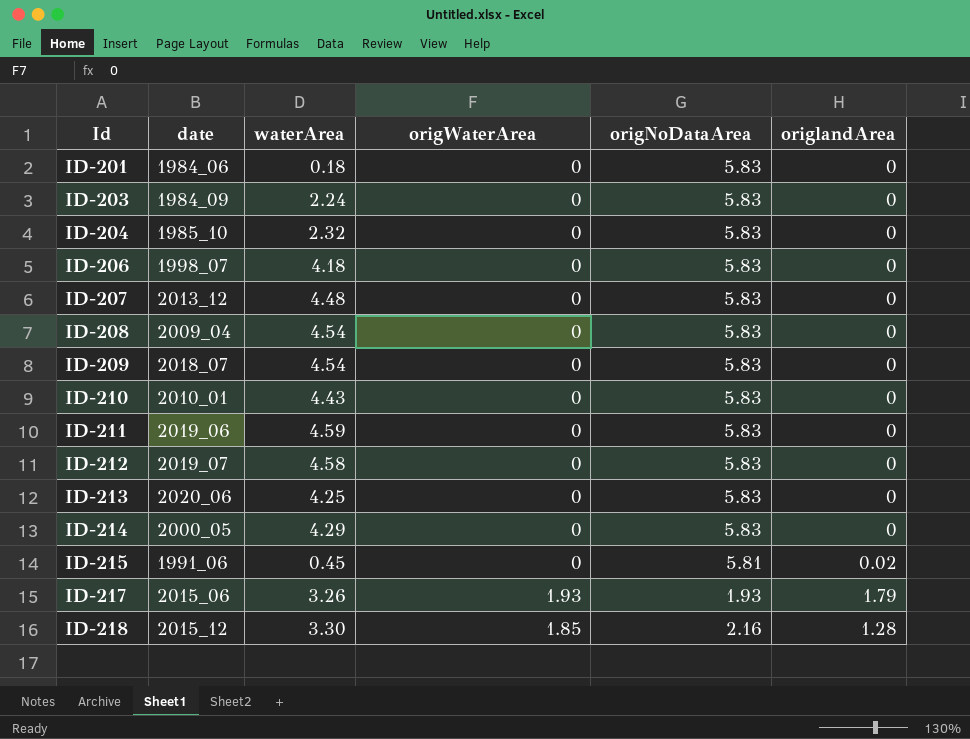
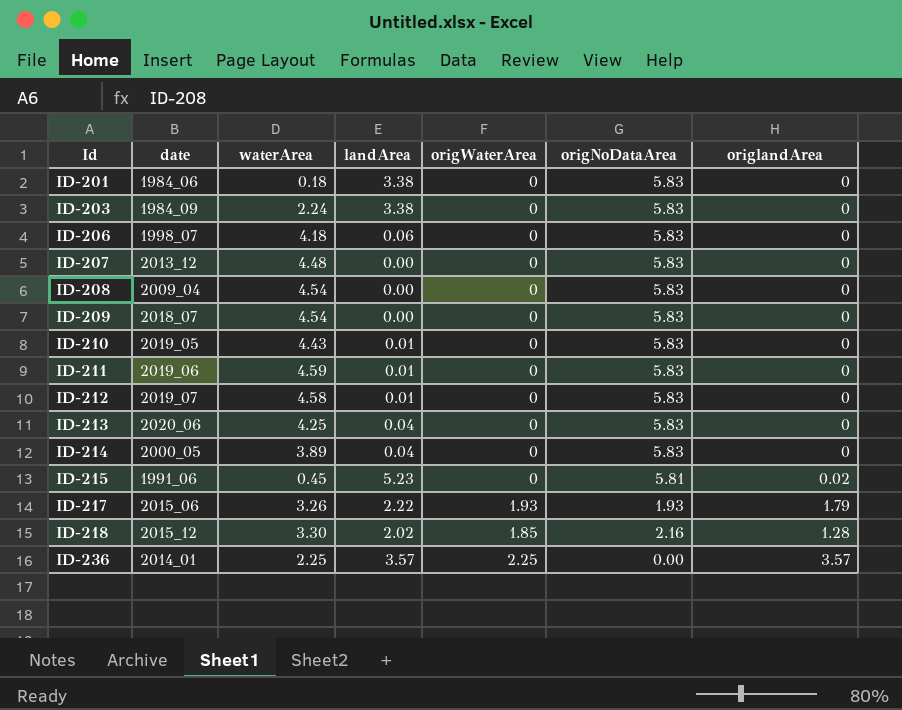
column landArea | position: none -> 4
row ID-204: 1985_10 | 2.32 | 0 | 5.83 | 0 -> none
ID-210 | date: 2010_01 -> 2019_05
ID-214 | waterArea: 4.29 -> 3.89
row ID-236: none -> 2014_01 | 2.25 | 3.57 | 2.25 | 0.00 | 3.57

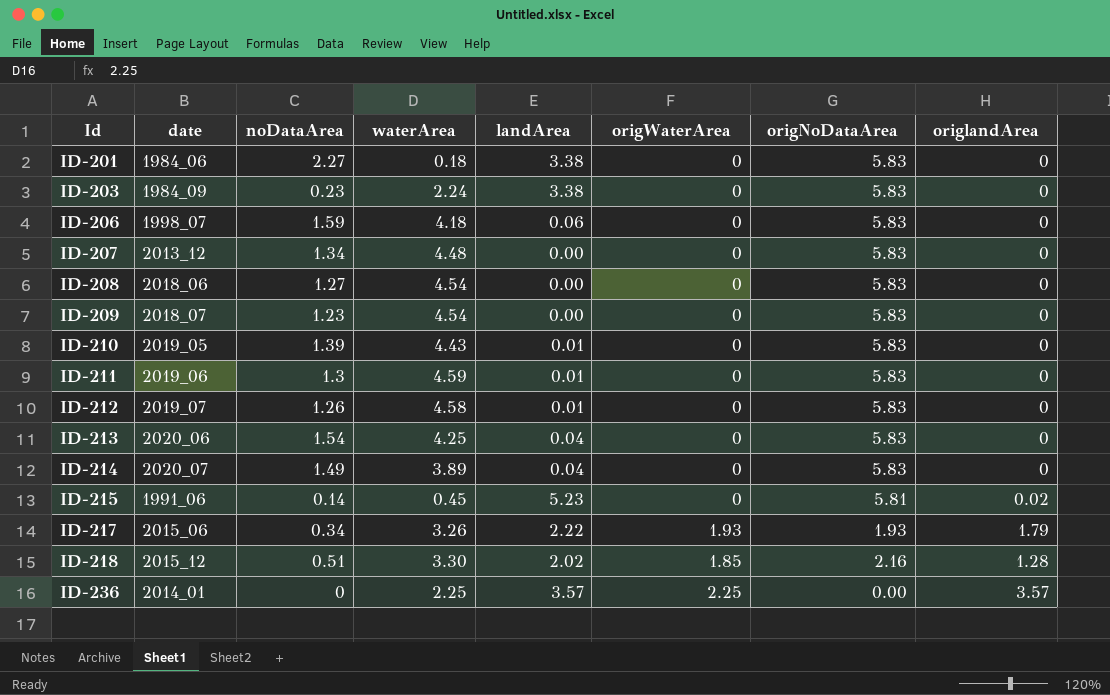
column noDataArea | position: none -> 3
ID-208 | date: 2009_04 -> 2018_06
ID-214 | date: 2000_05 -> 2020_07

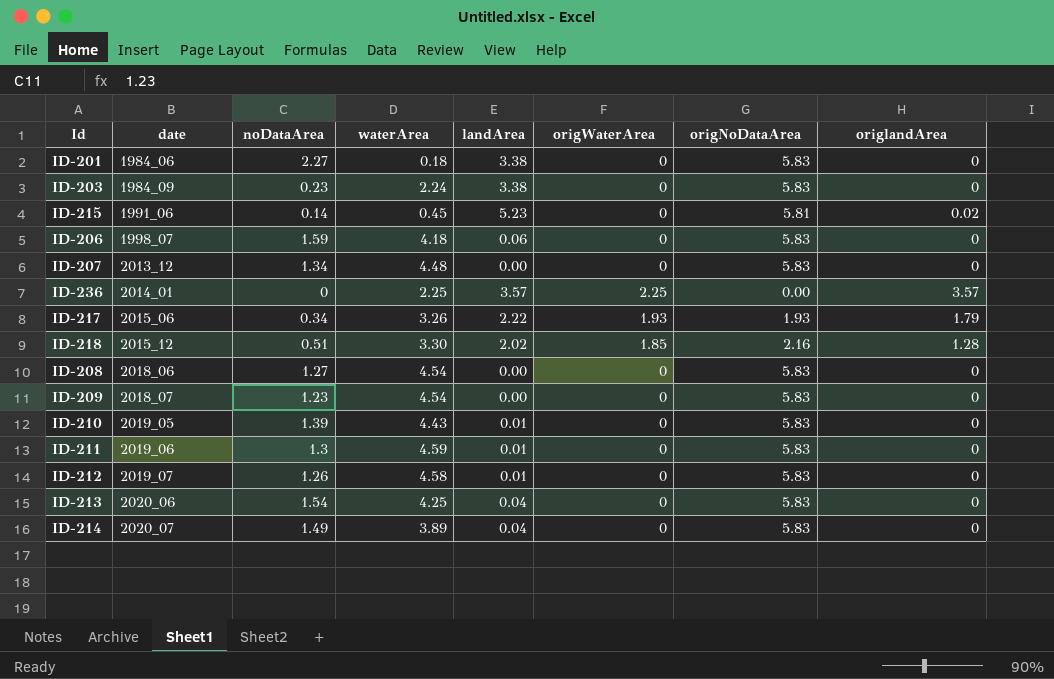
row order: Id ascending -> date ascending

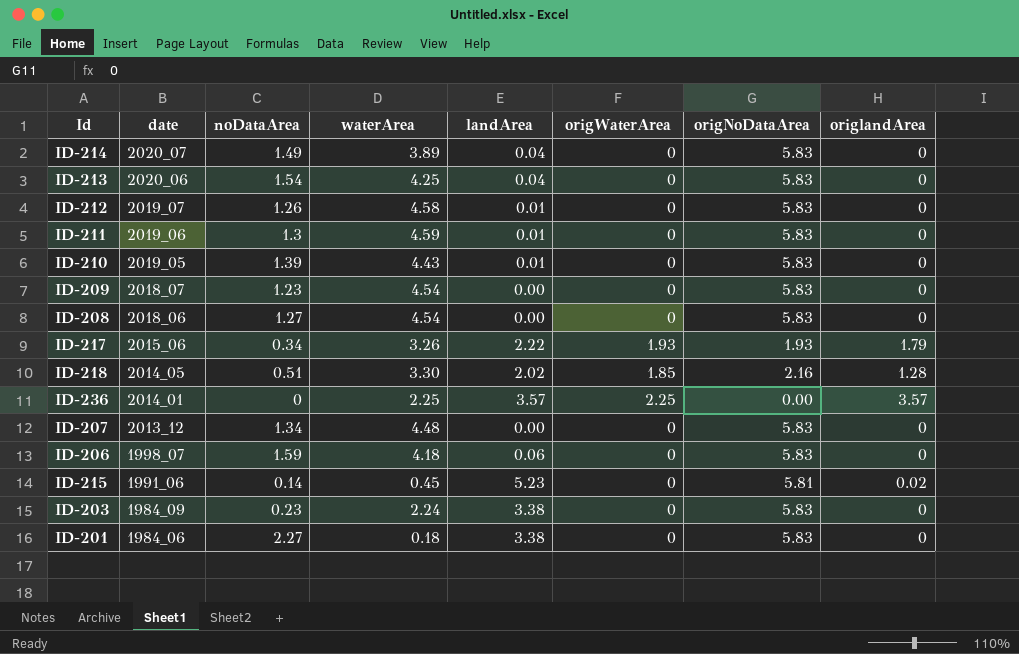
row order: date ascending -> date descending
ID-218 | date: 2015_12 -> 2014_05

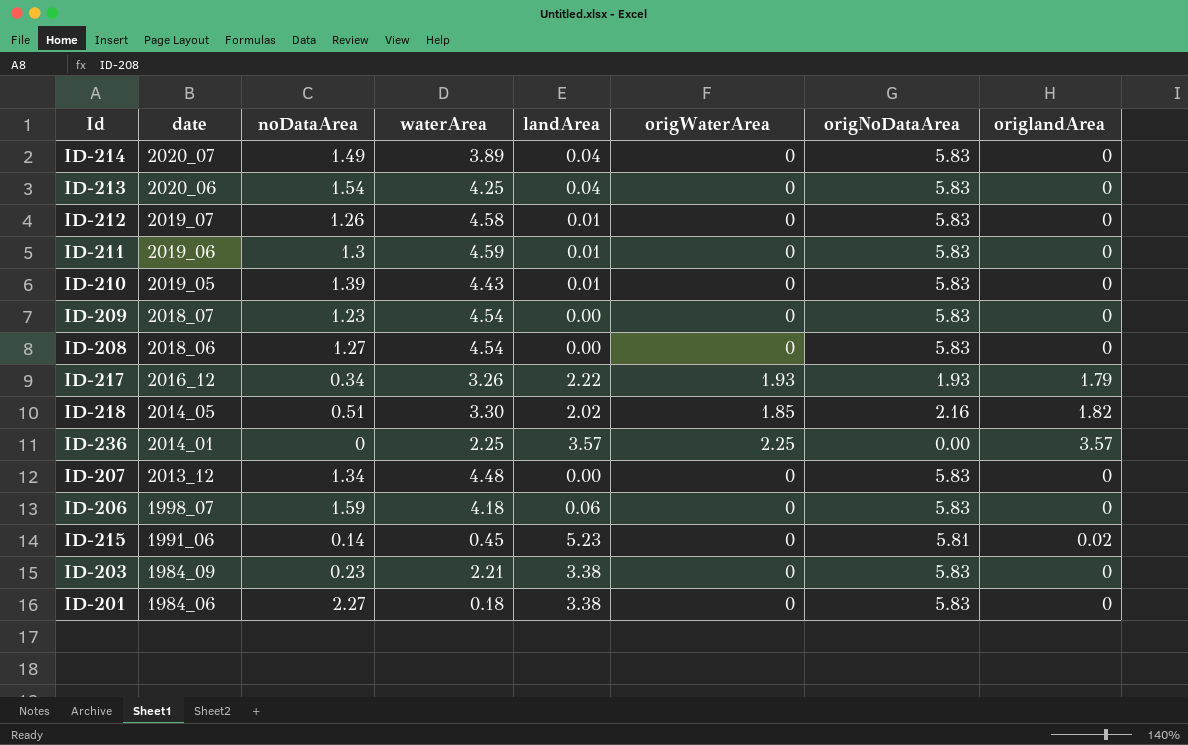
ID-217 | date: 2015_06 -> 2016_12
ID-218 | origlandArea: 1.28 -> 1.82
ID-203 | waterArea: 2.24 -> 2.21

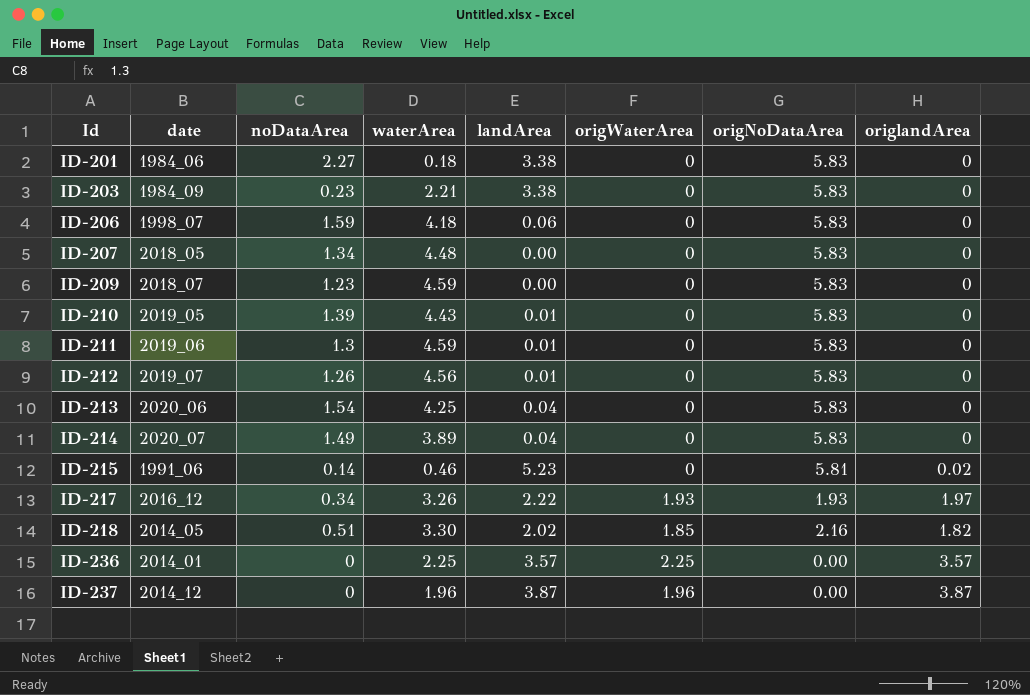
row order: date descending -> Id ascending
row ID-208: 2018_06 | 1.27 | 4.54 | 0.00 | 0 | 5.83 | 0 -> none
ID-207 | date: 2013_12 -> 2018_05
ID-209 | waterArea: 4.54 -> 4.59
ID-212 | waterArea: 4.58 -> 4.56
ID-215 | waterArea: 0.45 -> 0.46
ID-217 | origlandArea: 1.79 -> 1.97
row ID-237: none -> 2014_12 | 0 | 1.96 | 3.87 | 1.96 | 0.00 | 3.87

